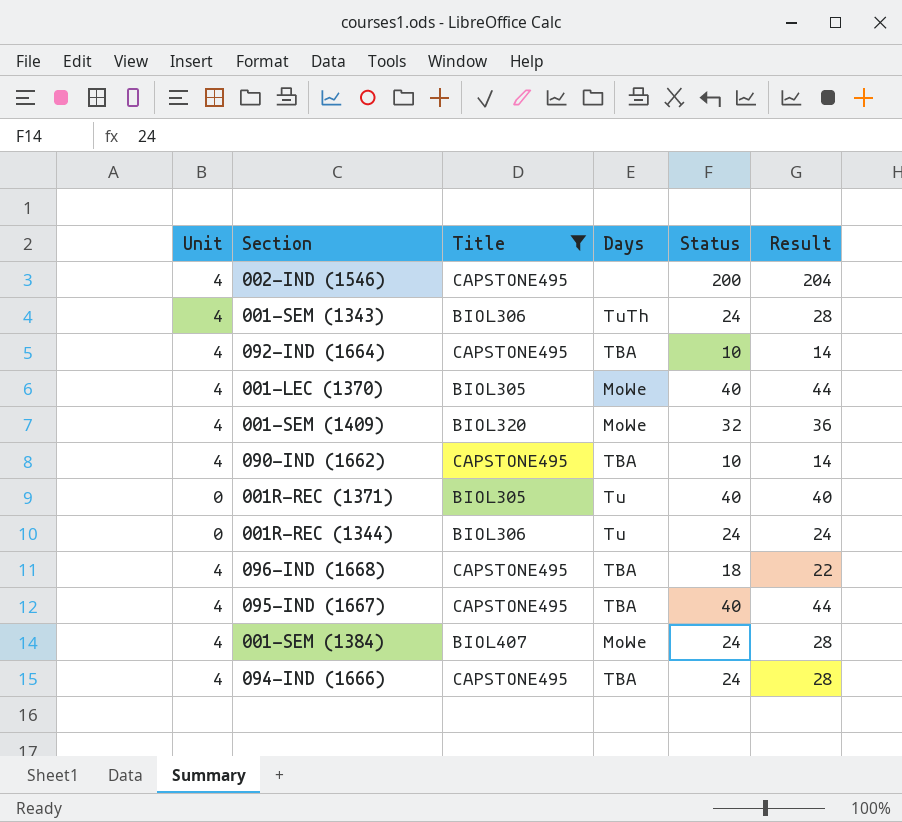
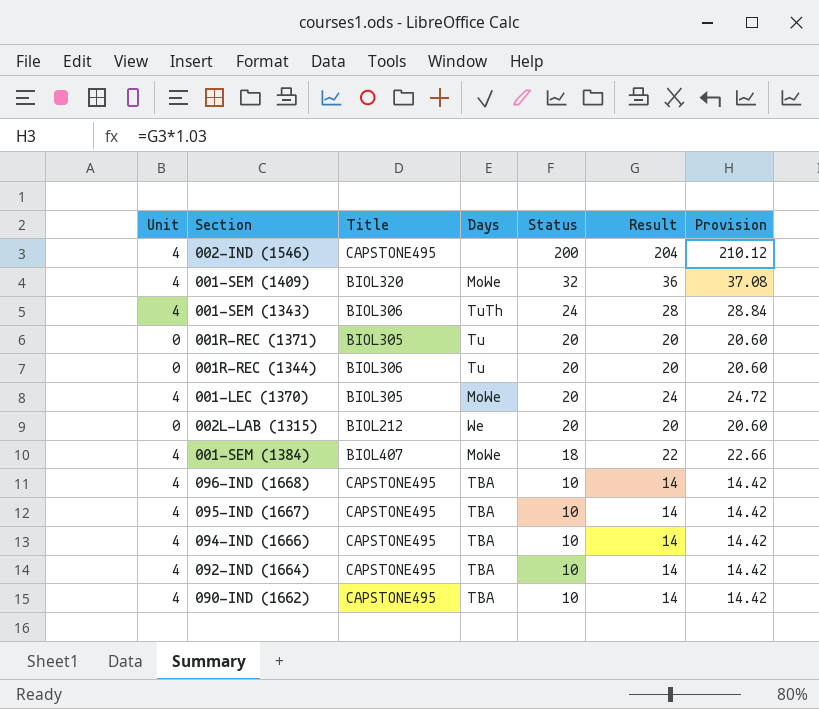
filter: Title != BIOL212 -> none
row order: none -> Status descending
column Provision | formula: none -> [Result] * 1.03
001R-REC (1371) | Status: 40 -> 20
001R-REC (1371) | Result: 40 -> 20
001R-REC (1344) | Status: 24 -> 20
001R-REC (1344) | Result: 24 -> 20
001-LEC (1370) | Status: 40 -> 20
001-LEC (1370) | Result: 44 -> 24
001-SEM (1384) | Status: 24 -> 18
001-SEM (1384) | Result: 28 -> 22
096-IND (1668) | Status: 18 -> 10
096-IND (1668) | Result: 22 -> 14
095-IND (1667) | Status: 40 -> 10
095-IND (1667) | Result: 44 -> 14
094-IND (1666) | Status: 24 -> 10
094-IND (1666) | Result: 28 -> 14

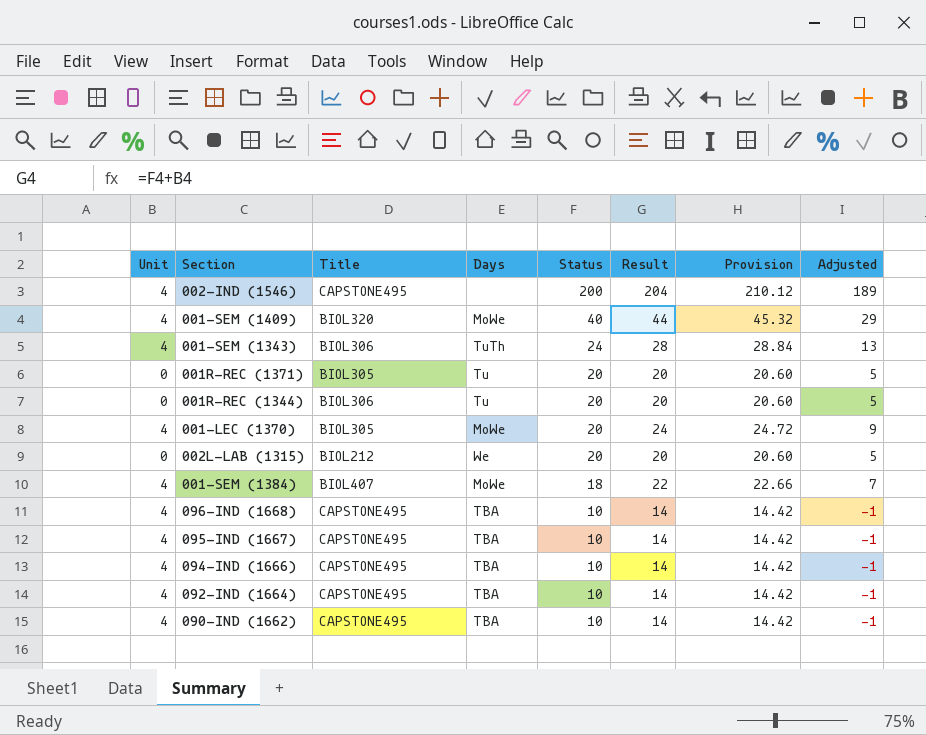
column Adjusted | formula: none -> [Result] - 15
001-SEM (1409) | Status: 32 -> 40
001-SEM (1409) | Result: 36 -> 44
001-SEM (1409) | Provision: 37.08 -> 45.32

